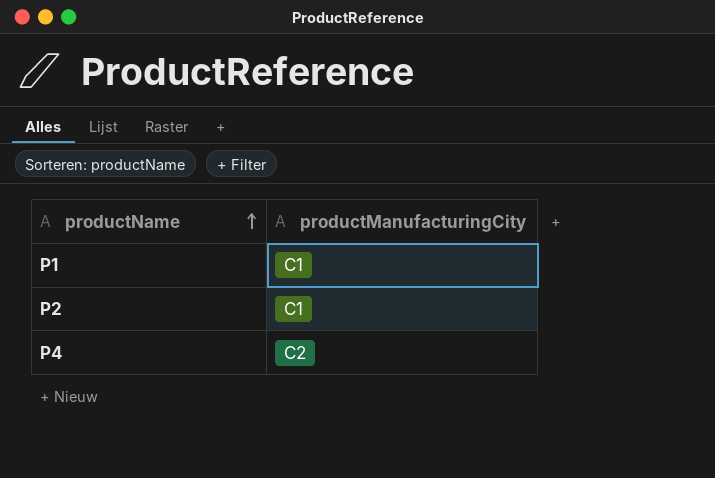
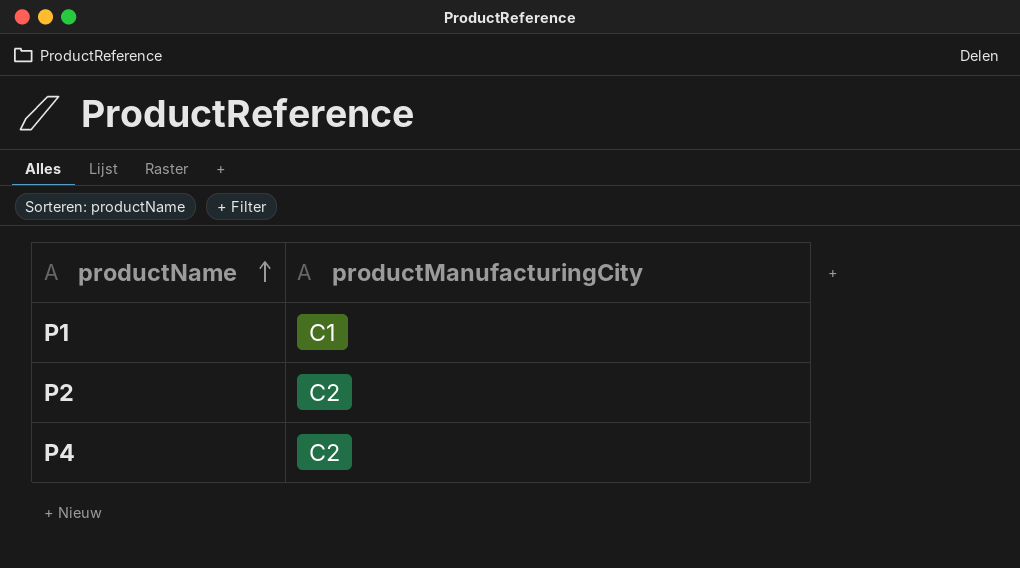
P2 | productManufacturingCity: C1 -> C2

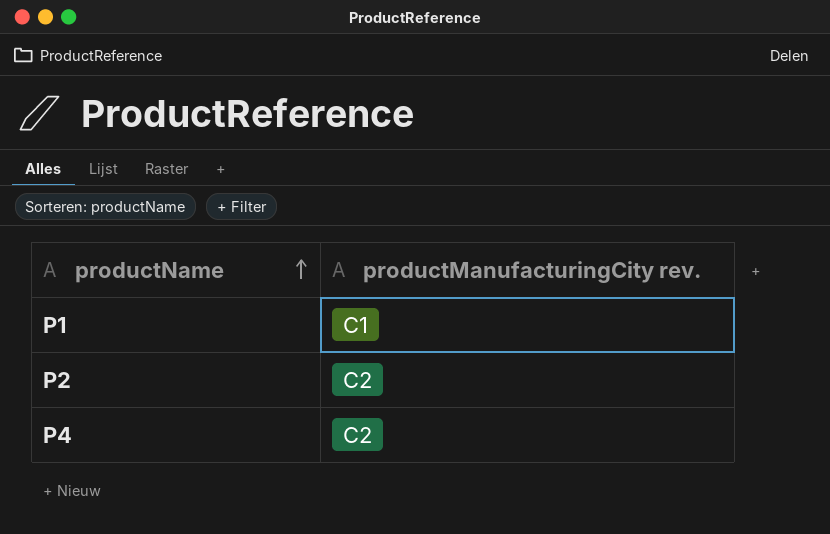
column name: productManufacturingCity -> productManufacturingCity rev.

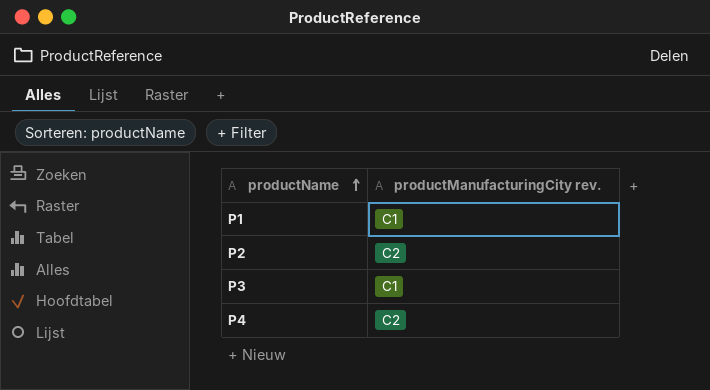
row P3: none -> C1

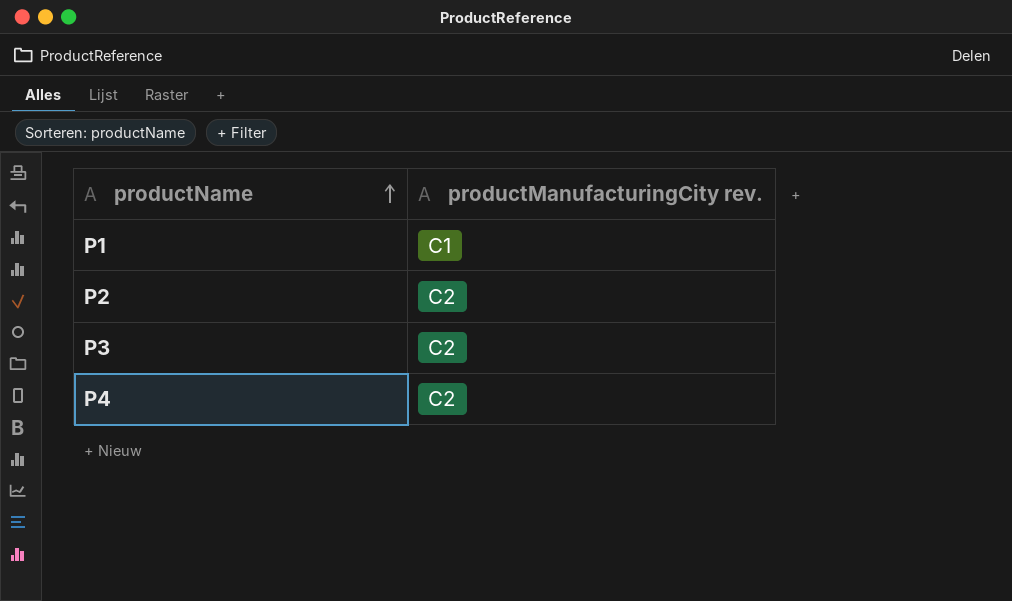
P3 | productManufacturingCity rev.: C1 -> C2

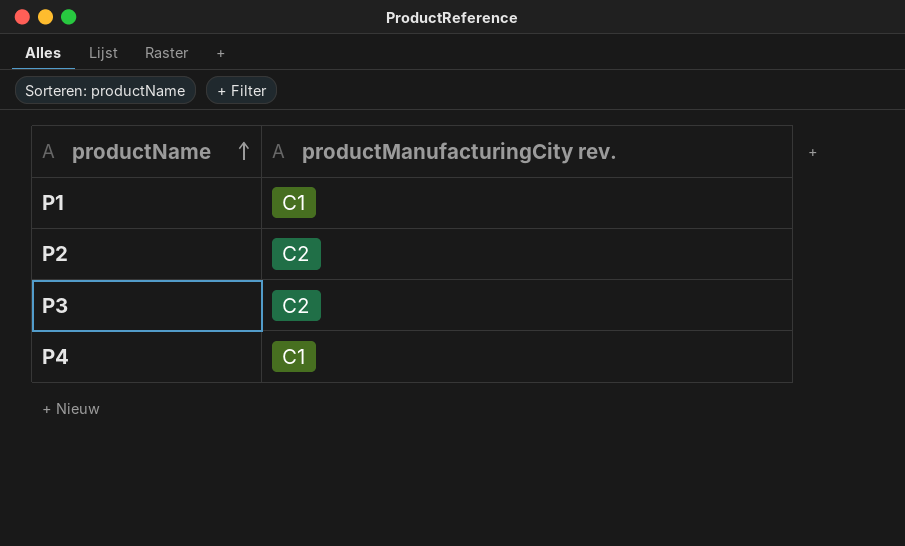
P4 | productManufacturingCity rev.: C2 -> C1

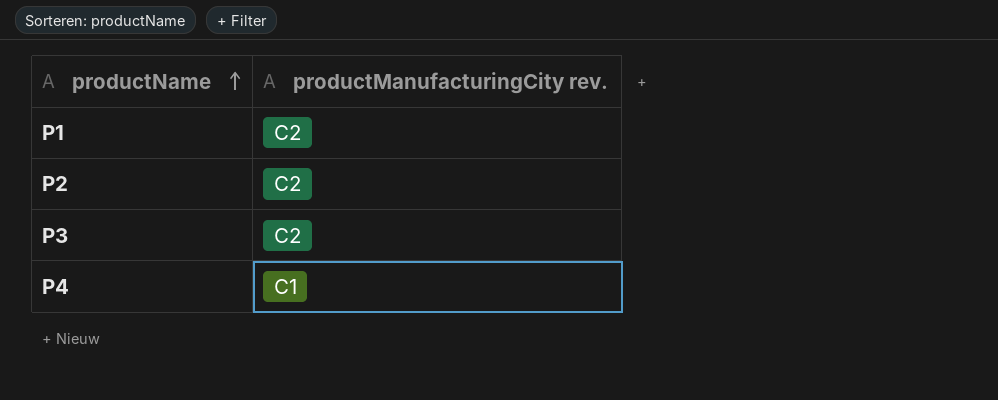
P1 | productManufacturingCity rev.: C1 -> C2

